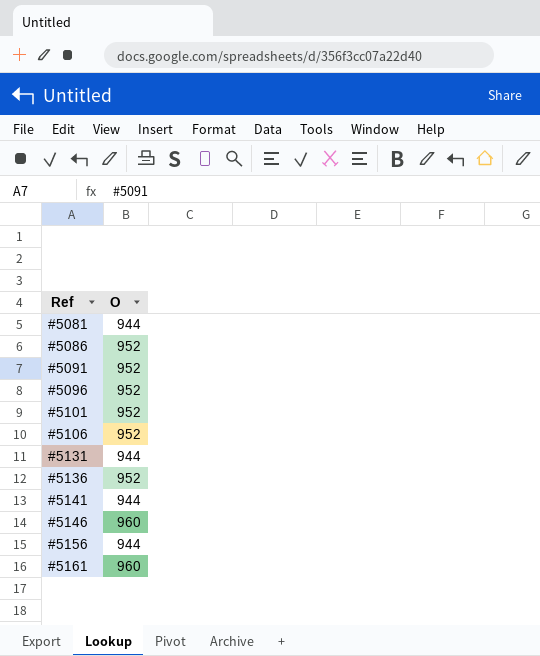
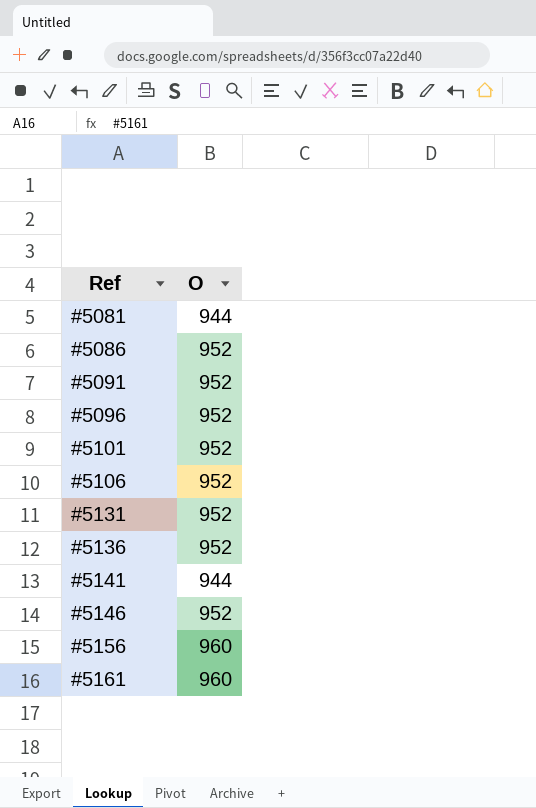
#5131 | O: 944 -> 952
#5146 | O: 960 -> 952
#5156 | O: 944 -> 960

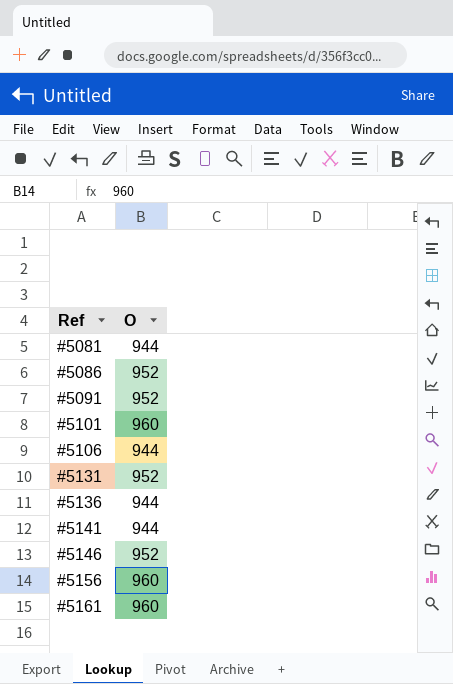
row #5096: 952 -> none
#5101 | O: 952 -> 960
#5106 | O: 952 -> 944
#5136 | O: 952 -> 944

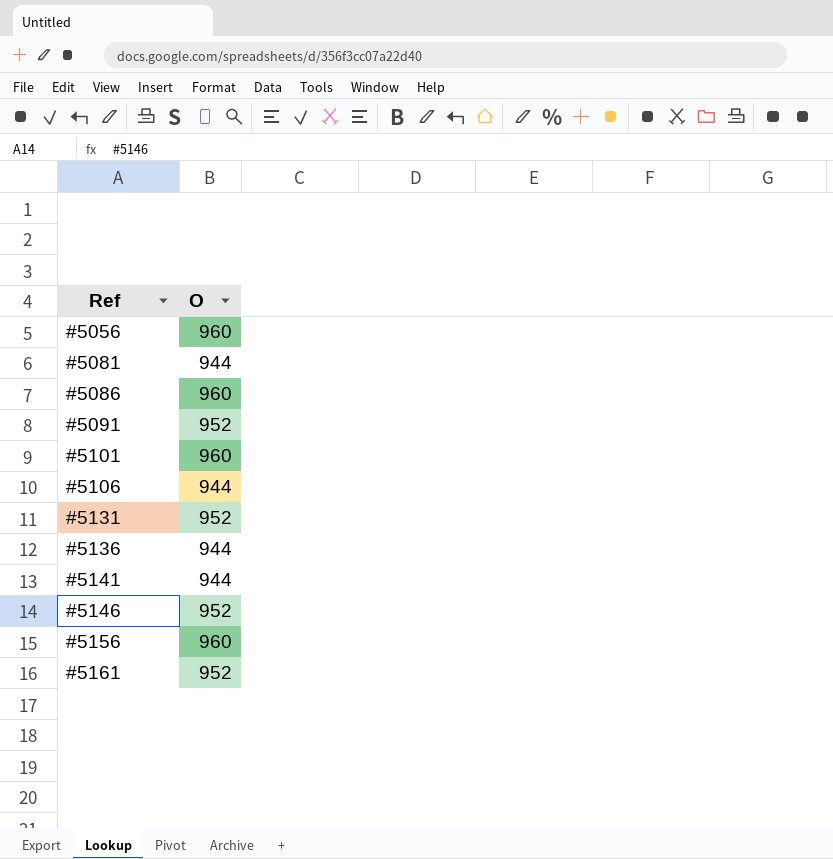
row #5056: none -> 960
#5086 | O: 952 -> 960
#5161 | O: 960 -> 952

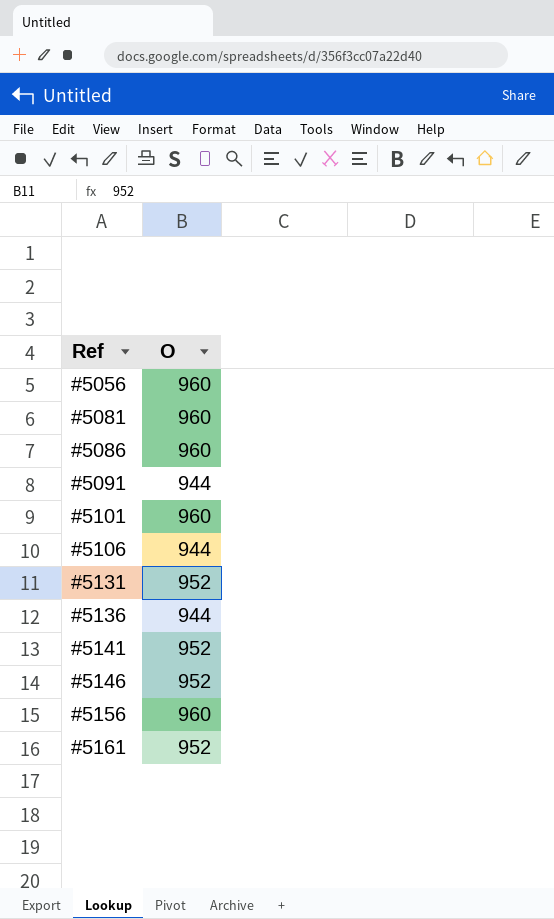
#5081 | O: 944 -> 960
#5091 | O: 952 -> 944
#5141 | O: 944 -> 952

